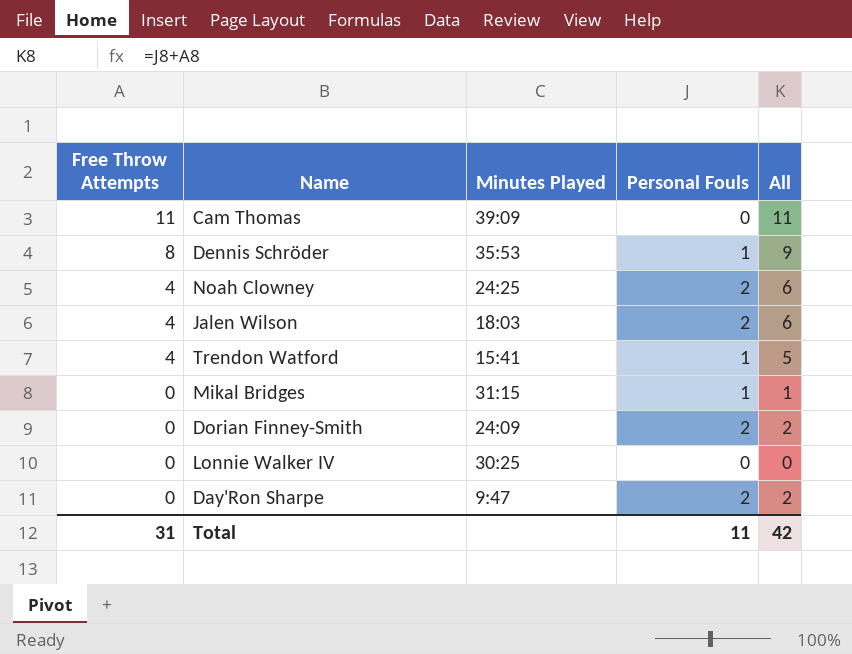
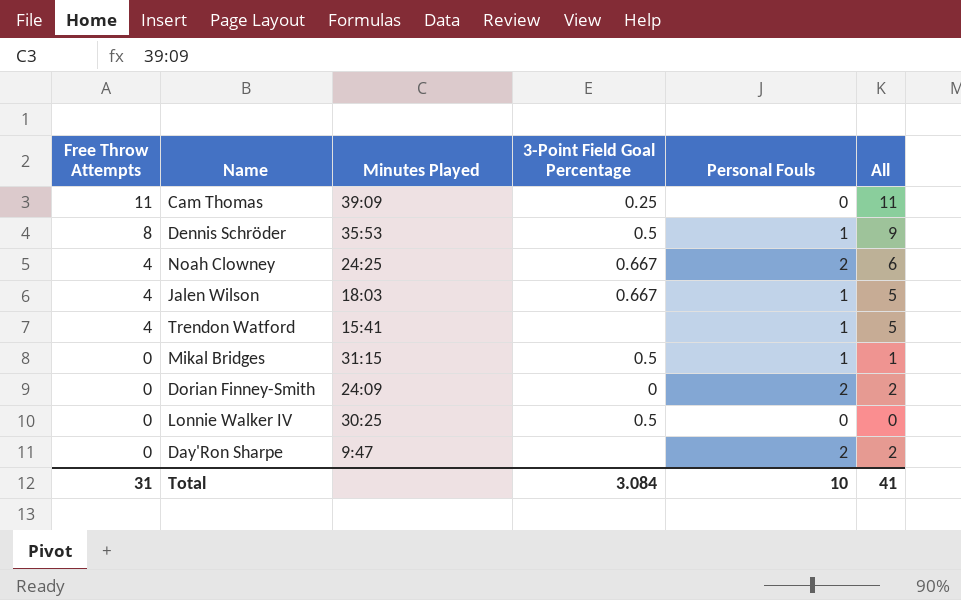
column 3-Point Field Goal Percentage | position: none -> 4
Jalen Wilson | Personal Fouls: 2 -> 1
Jalen Wilson | All: 6 -> 5
Total | Personal Fouls: 11 -> 10
Total | All: 42 -> 41

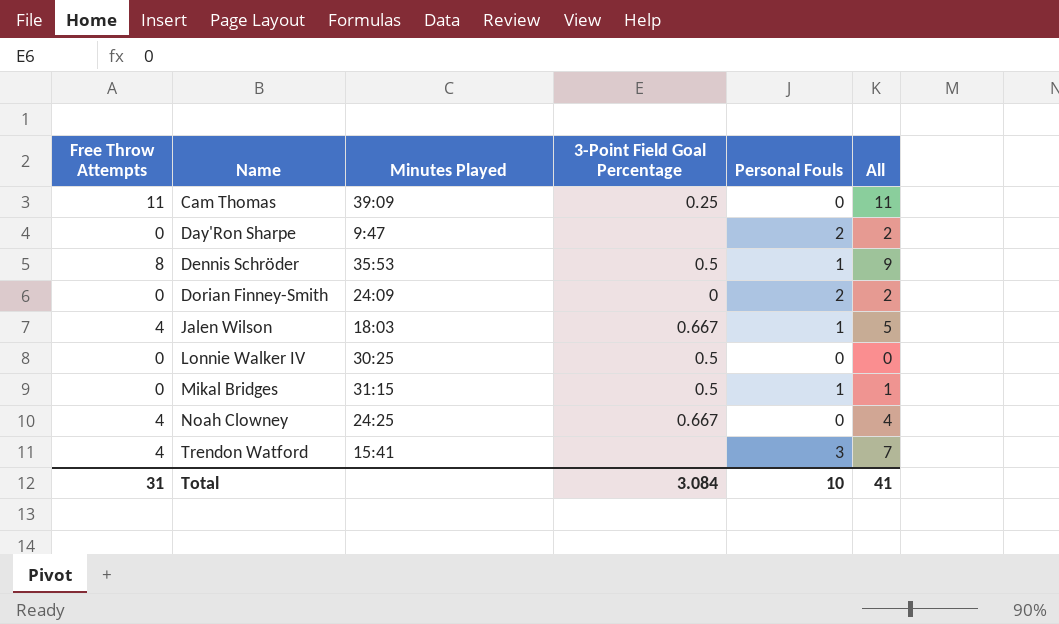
row order: Free Throw Attempts descending -> Name ascending
Noah Clowney | Personal Fouls: 2 -> 0
Noah Clowney | All: 6 -> 4
Trendon Watford | Personal Fouls: 1 -> 3
Trendon Watford | All: 5 -> 7

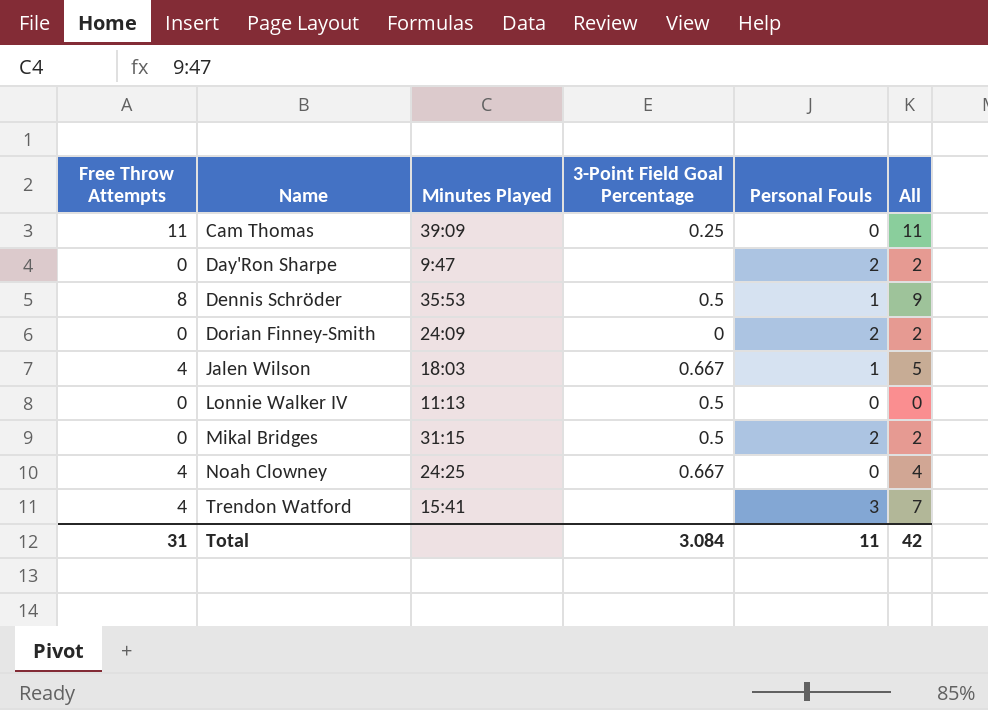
Lonnie Walker IV | Minutes Played: 30:25 -> 11:13
Mikal Bridges | Personal Fouls: 1 -> 2
Mikal Bridges | All: 1 -> 2
Total | Personal Fouls: 10 -> 11
Total | All: 41 -> 42

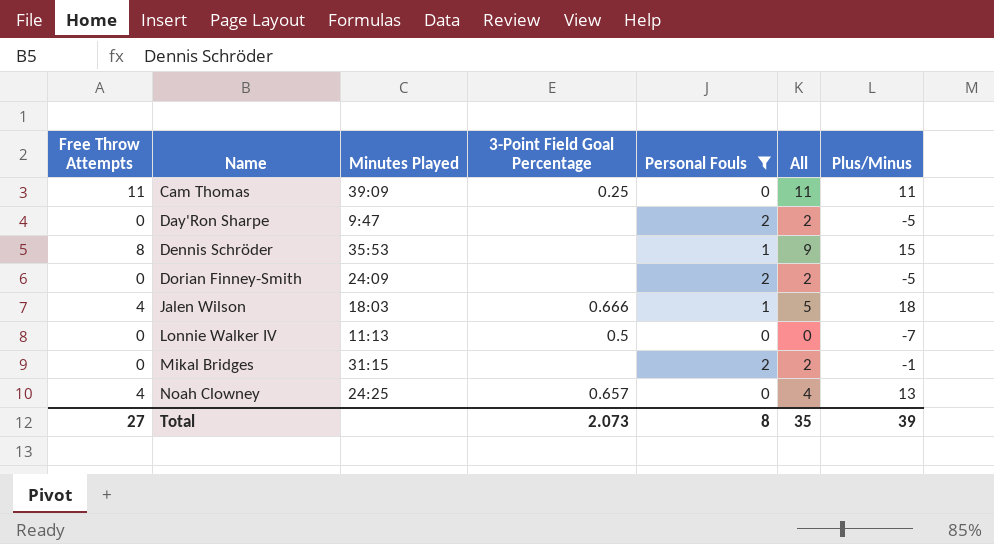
filter: none -> Personal Fouls != 3
column Plus/Minus | position: none -> 7
Dennis Schröder | 3-Point Field Goal Percentage: 0.5 -> none
Dorian Finney-Smith | 3-Point Field Goal Percentage: 0 -> none
Jalen Wilson | 3-Point Field Goal Percentage: 0.667 -> 0.666
Mikal Bridges | 3-Point Field Goal Percentage: 0.5 -> none
Noah Clowney | 3-Point Field Goal Percentage: 0.667 -> 0.657
Total | Free Throw Attempts: 31 -> 27
Total | 3-Point Field Goal Percentage: 3.084 -> 2.073
Total | Personal Fouls: 11 -> 8
Total | All: 42 -> 35

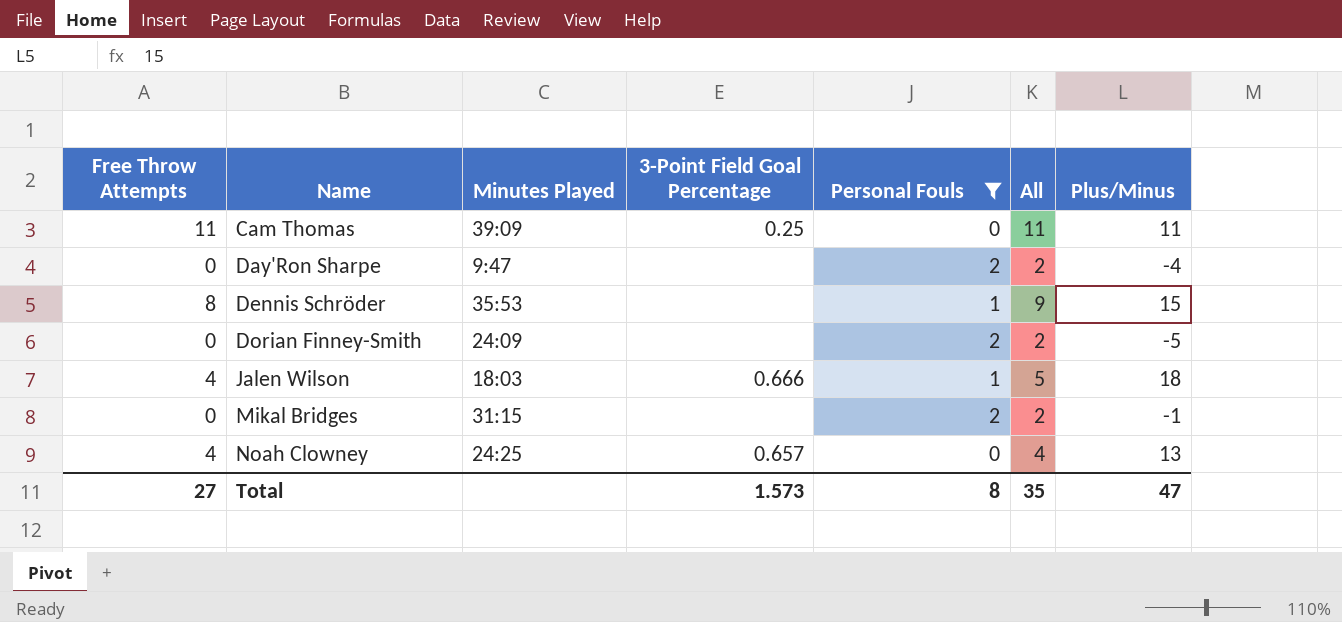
row Lonnie Walker IV: 0 | 11:13 | 0.5 | 0 | 0 | -7 -> none
Day'Ron Sharpe | Plus/Minus: -5 -> -4
Total | 3-Point Field Goal Percentage: 2.073 -> 1.573
Total | Plus/Minus: 39 -> 47

